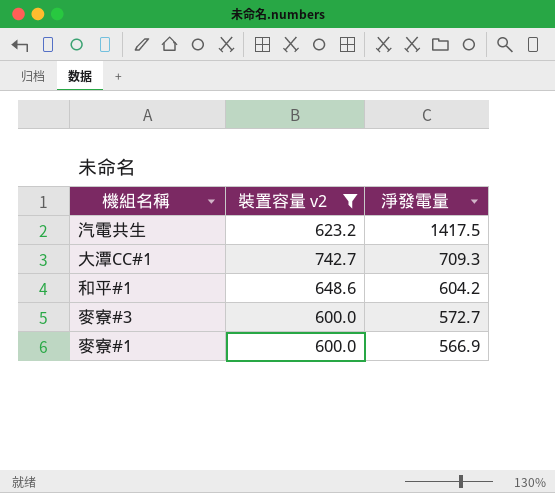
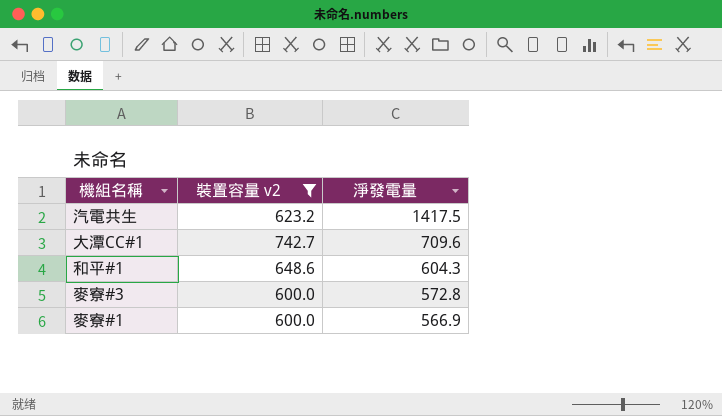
大潭CC#1 | 淨發電量: 709.3 -> 709.6
和平#1 | 淨發電量: 604.2 -> 604.3
麥寮#3 | 淨發電量: 572.7 -> 572.8

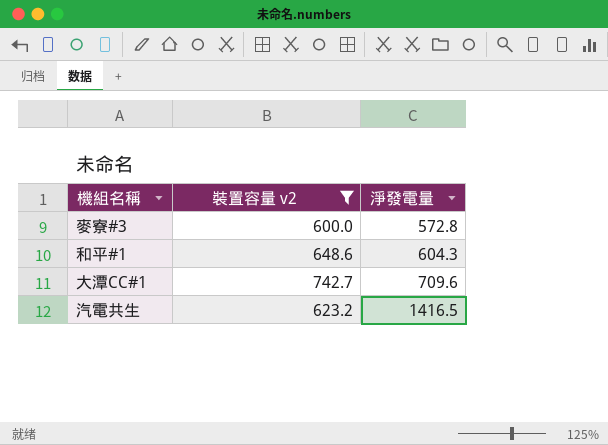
row order: 淨發電量 descending -> 淨發電量 ascending
row 麥寮#1: 600.0 | 566.9 -> none
汽電共生 | 淨發電量: 1417.5 -> 1416.5

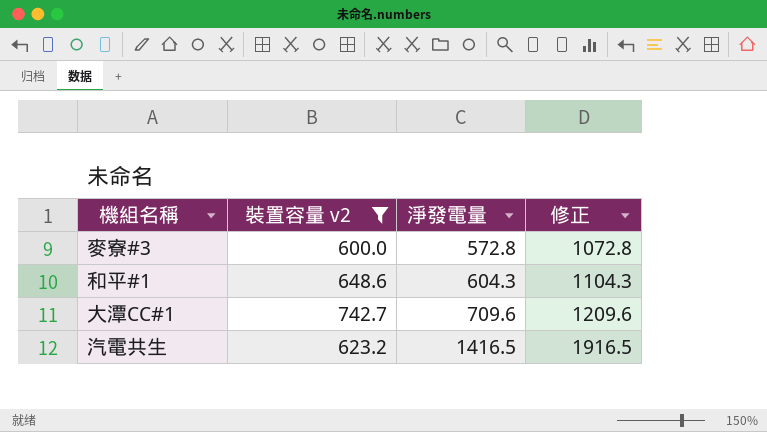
column 修正 | formula: none -> [淨發電量] + 500

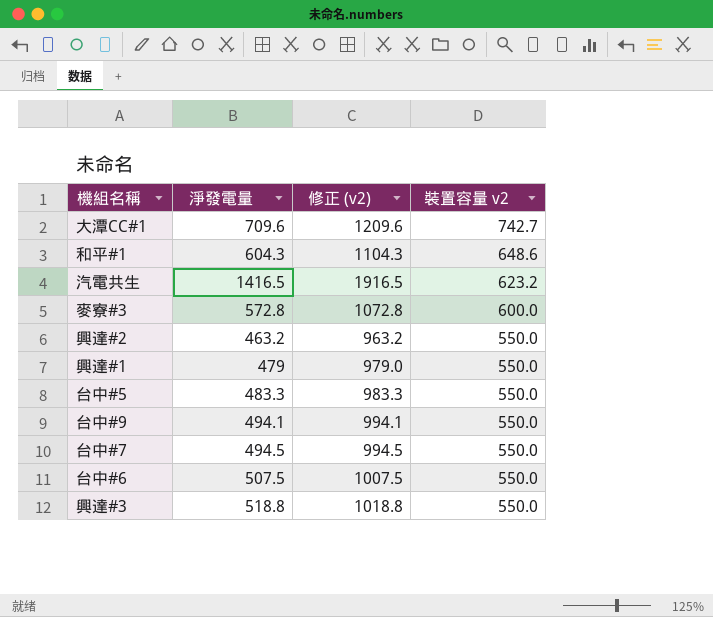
filter: 裝置容量 v2 != 550.0 -> none
row order: 淨發電量 ascending -> 裝置容量 v2 descending
column name: 修正 -> 修正 (v2)
column 裝置容量 v2 | position: 2 -> 4

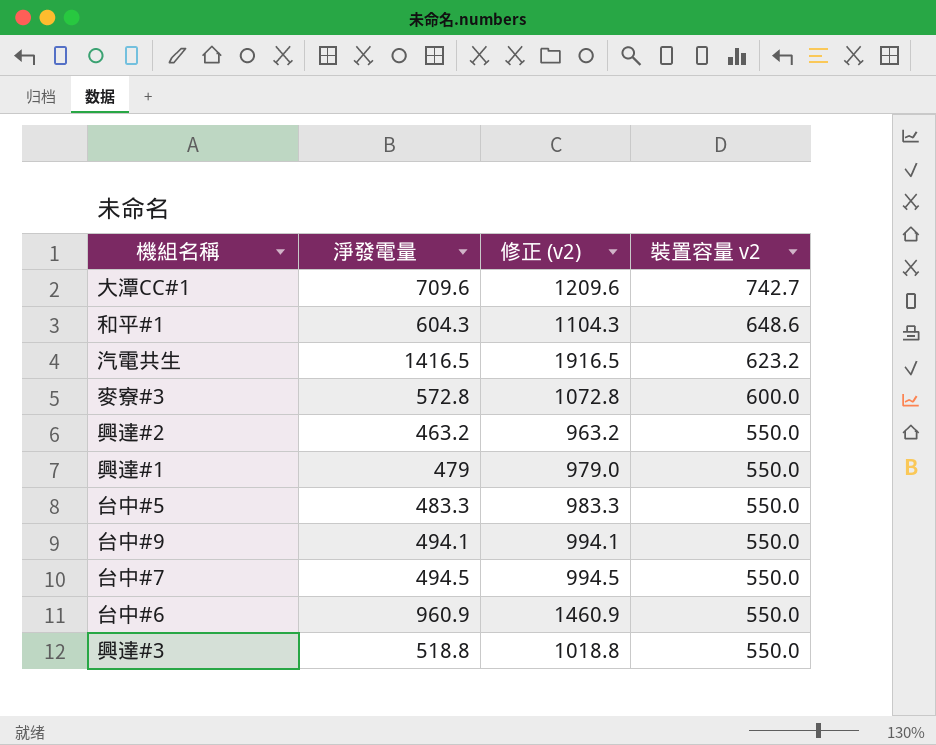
台中#6 | 淨發電量: 507.5 -> 960.9
台中#6 | 修正 (v2): 1007.5 -> 1460.9

